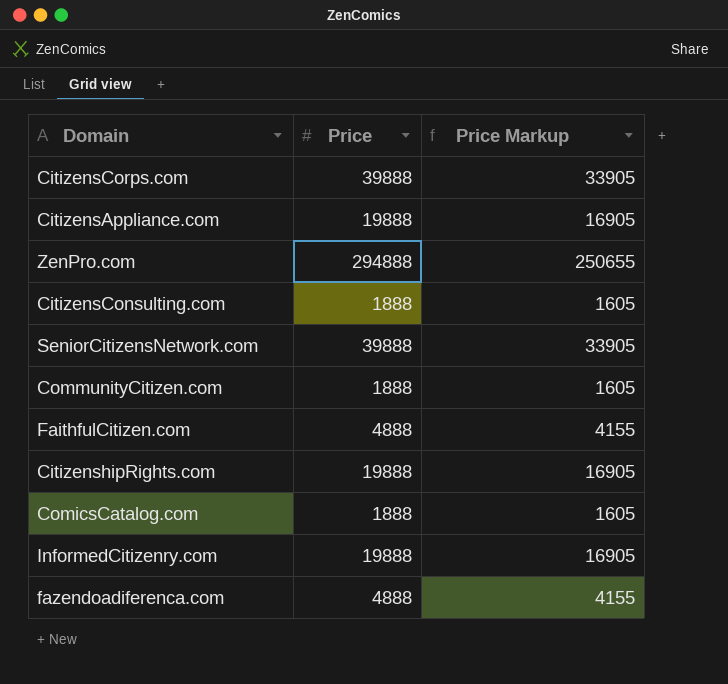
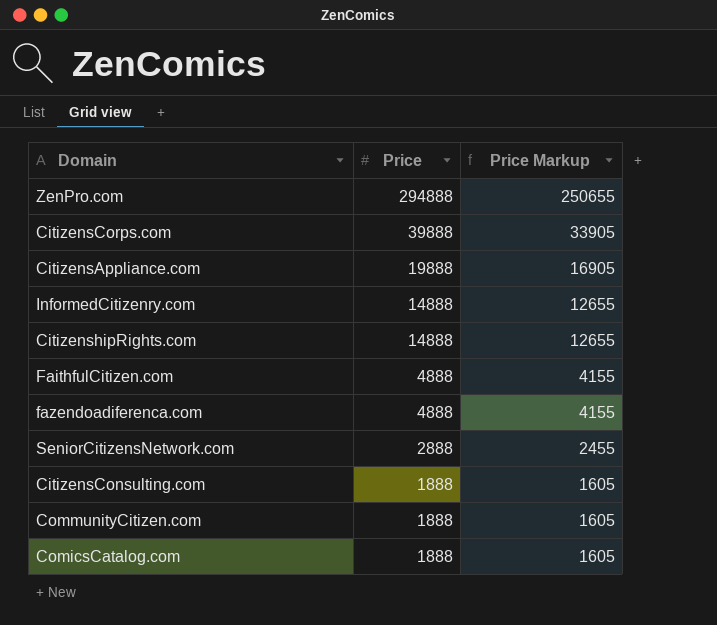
row order: none -> Price descending
InformedCitizenry.com | Price: 19888 -> 14888
InformedCitizenry.com | Price Markup: 16905 -> 12655
CitizenshipRights.com | Price: 19888 -> 14888
CitizenshipRights.com | Price Markup: 16905 -> 12655
SeniorCitizensNetwork.com | Price: 39888 -> 2888
SeniorCitizensNetwork.com | Price Markup: 33905 -> 2455

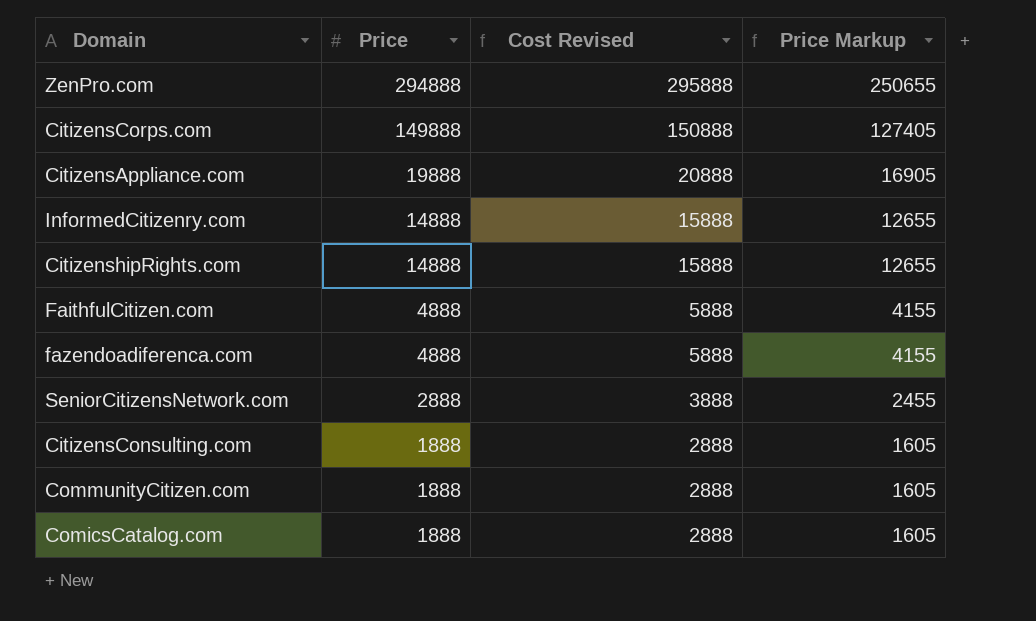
column Cost Revised | formula: none -> [Price] + 1000
CitizensCorps.com | Price: 39888 -> 149888
CitizensCorps.com | Price Markup: 33905 -> 127405

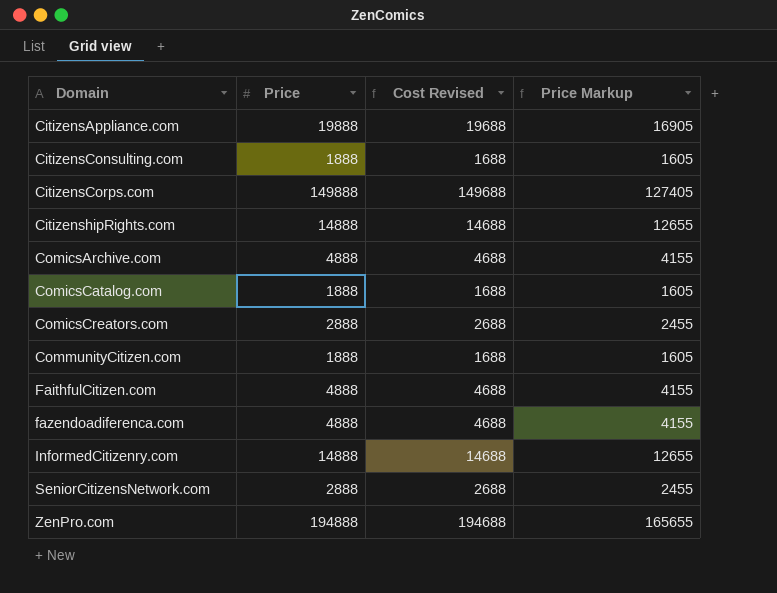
row order: Price descending -> Domain ascending
column Cost Revised | formula: [Price] + 1000 -> [Price] - 200
row ComicsArchive.com: none -> 4888 | 4688 | 4155
row ComicsCreators.com: none -> 2888 | 2688 | 2455
ZenPro.com | Price: 294888 -> 194888
ZenPro.com | Price Markup: 250655 -> 165655

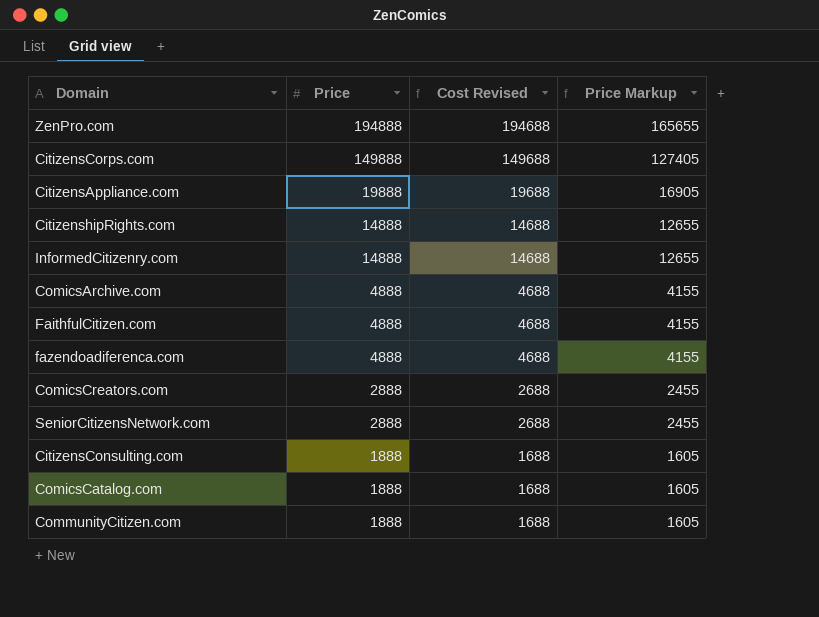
row order: Domain ascending -> Price descending

